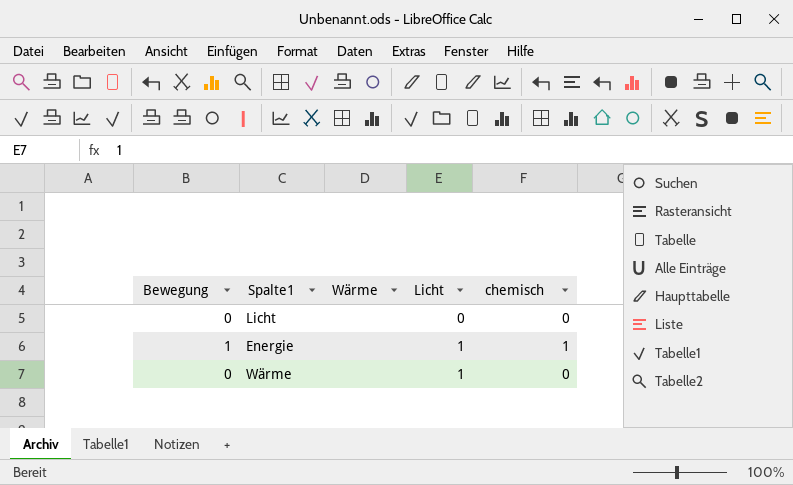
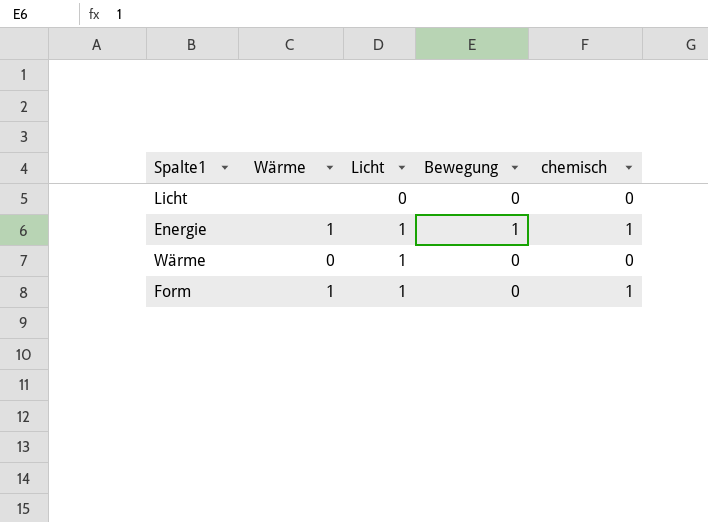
column Bewegung | position: 1 -> 4
Energie | Wärme: none -> 1
Wärme | Wärme: none -> 0
row Form: none -> 1 | 1 | 0 | 1

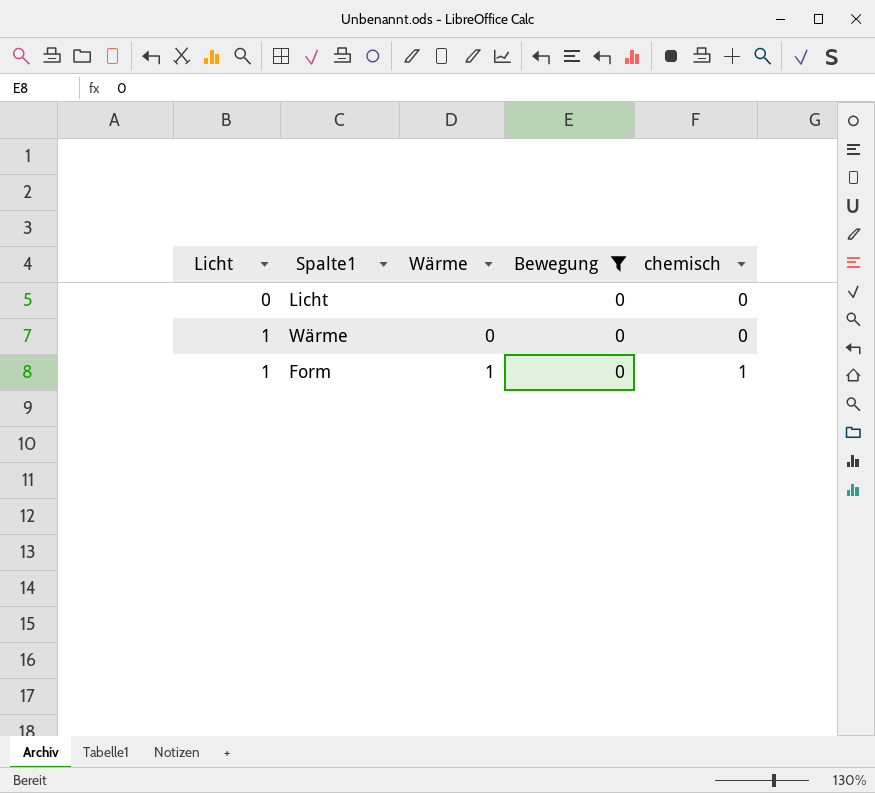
filter: none -> Bewegung = 0
column Licht | position: 3 -> 1

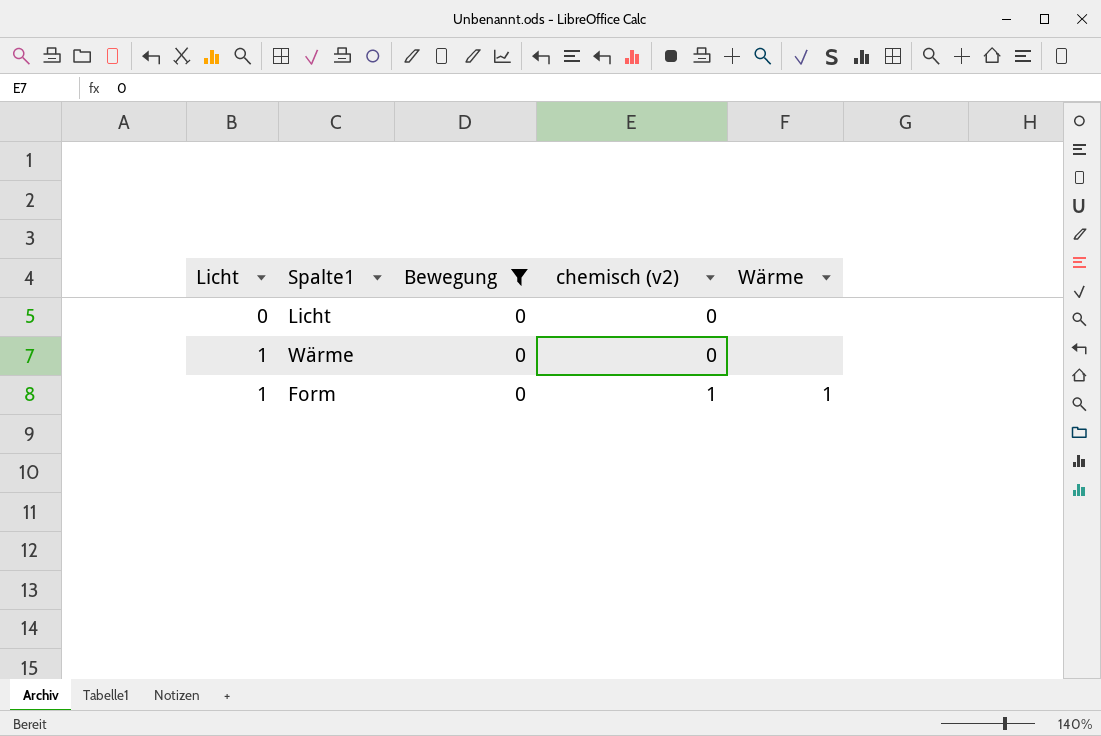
column name: chemisch -> chemisch (v2)
column Wärme | position: 3 -> 5
Wärme | Wärme: 0 -> none

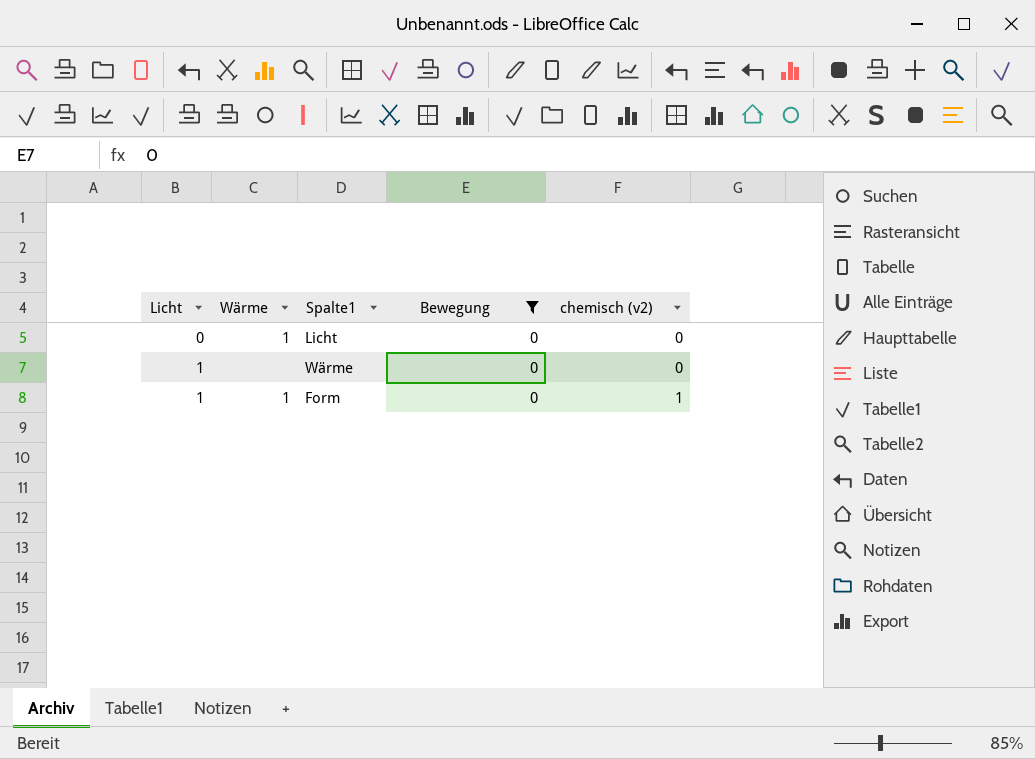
column Wärme | position: 5 -> 2
Licht | Wärme: none -> 1

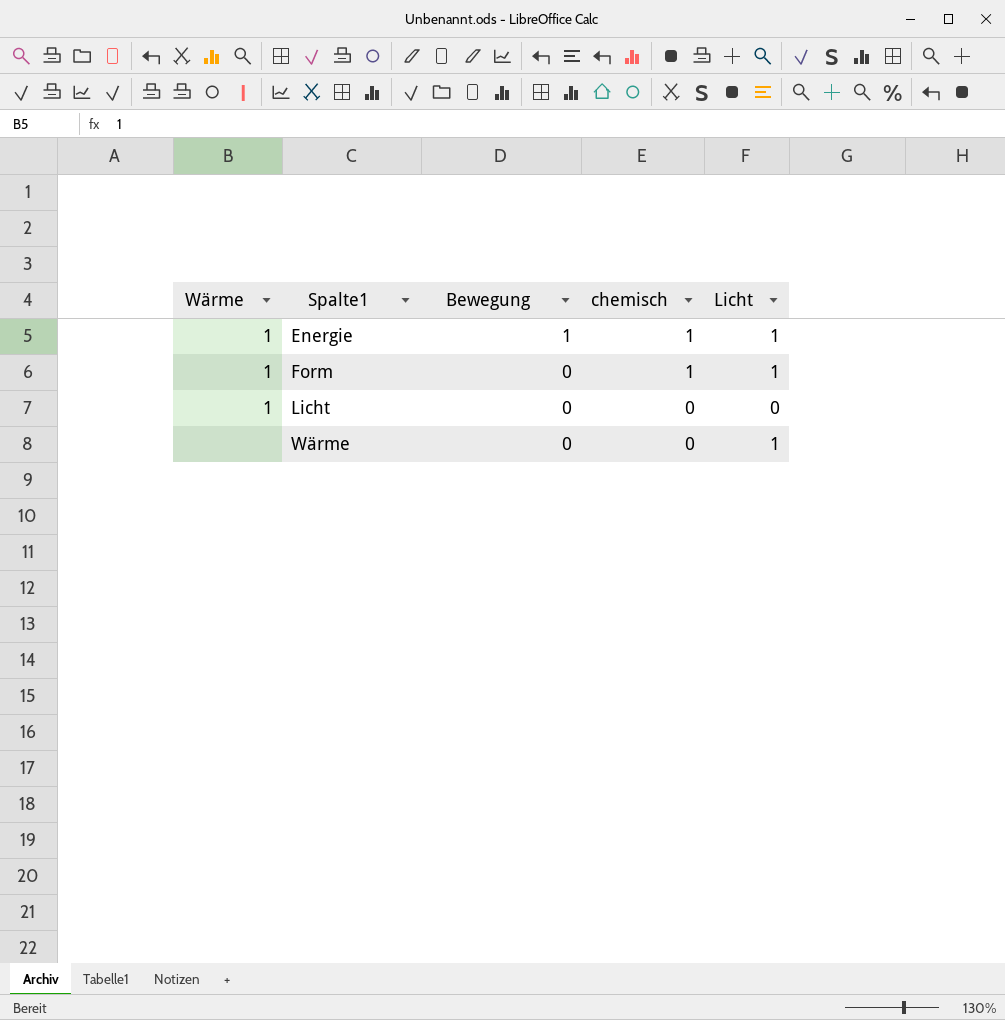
filter: Bewegung = 0 -> none
row order: Licht ascending -> Spalte1 ascending
column name: chemisch (v2) -> chemisch
column Licht | position: 1 -> 5

